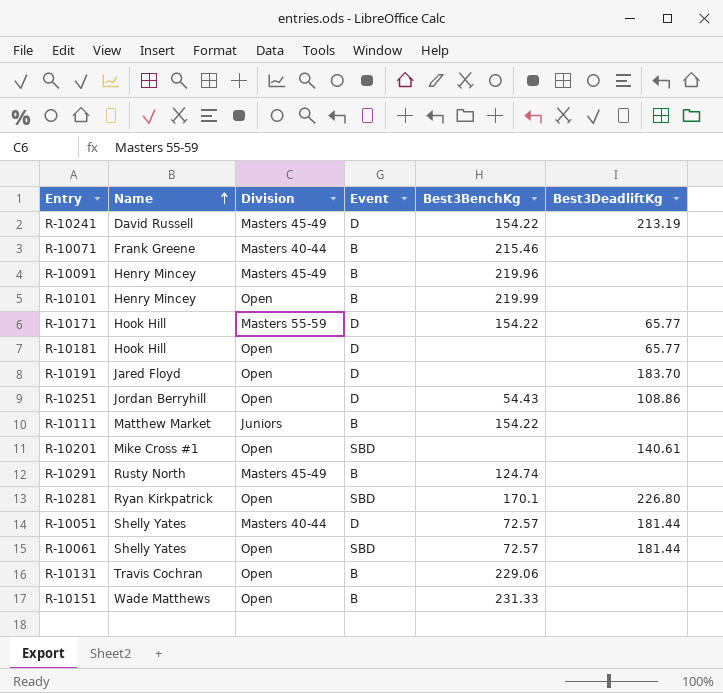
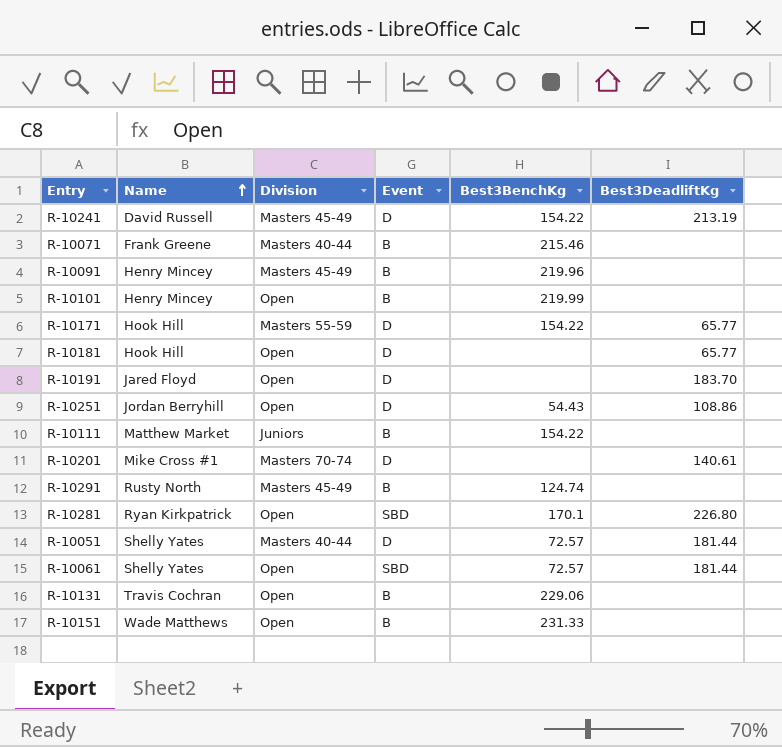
R-10201 | Division: Open -> Masters 70-74
R-10201 | Event: SBD -> D

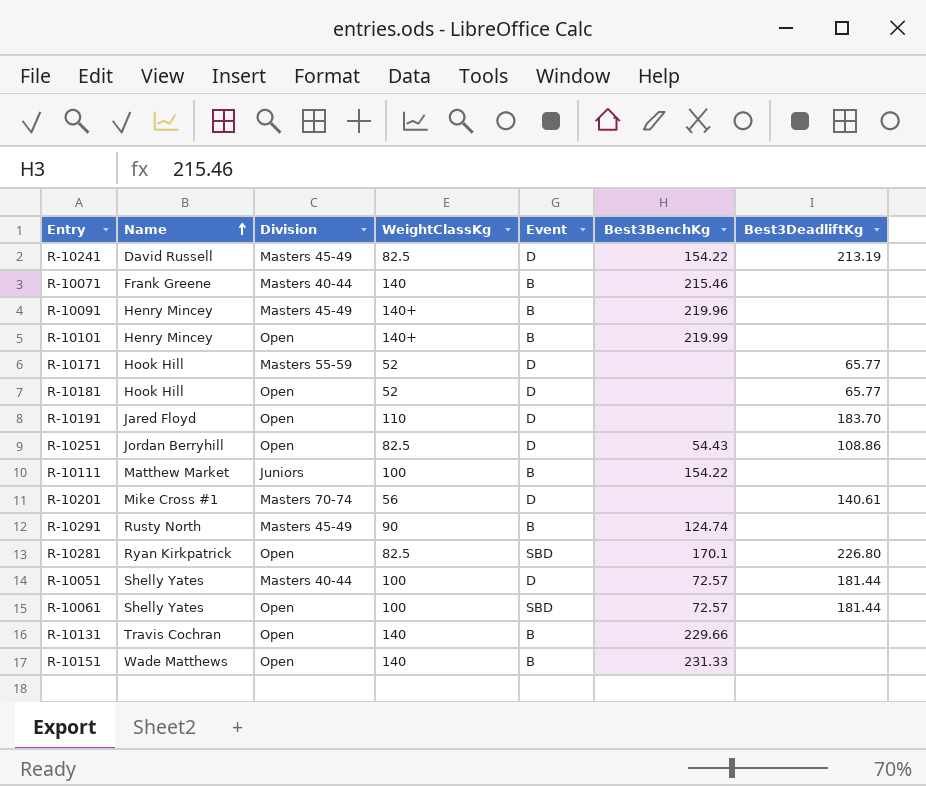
column WeightClassKg | position: none -> 4
R-10171 | Best3BenchKg: 154.22 -> none
R-10131 | Best3BenchKg: 229.06 -> 229.66

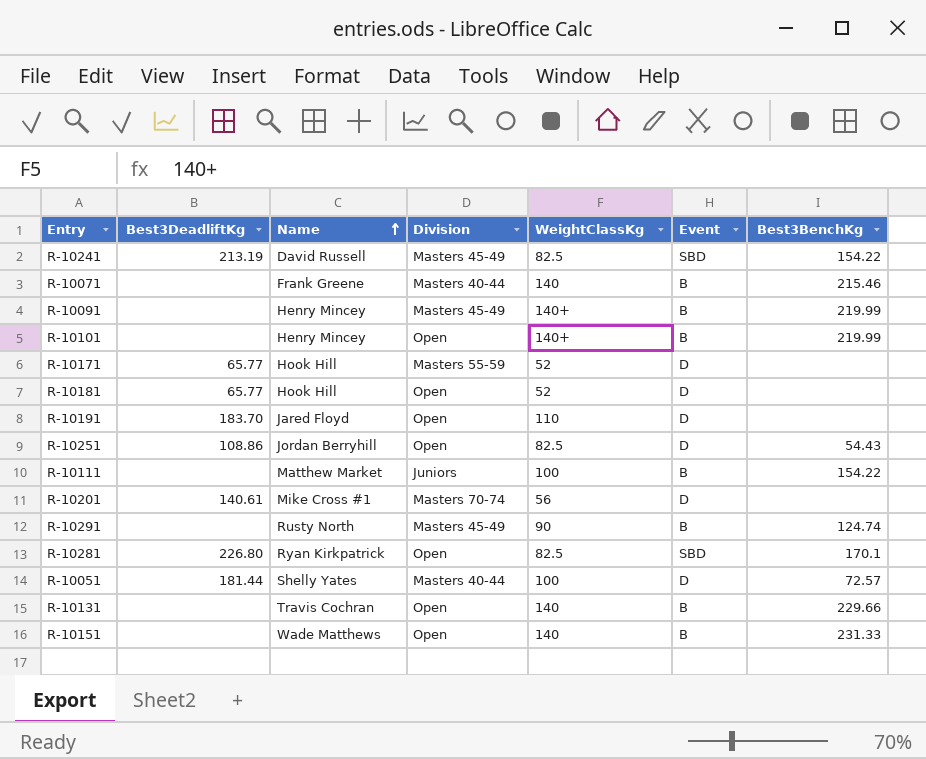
column Best3DeadliftKg | position: 7 -> 2
row R-10061: Shelly Yates | Open | 100 | SBD | 72.57 | 181.44 -> none
R-10241 | Event: D -> SBD
R-10091 | Best3BenchKg: 219.96 -> 219.99

